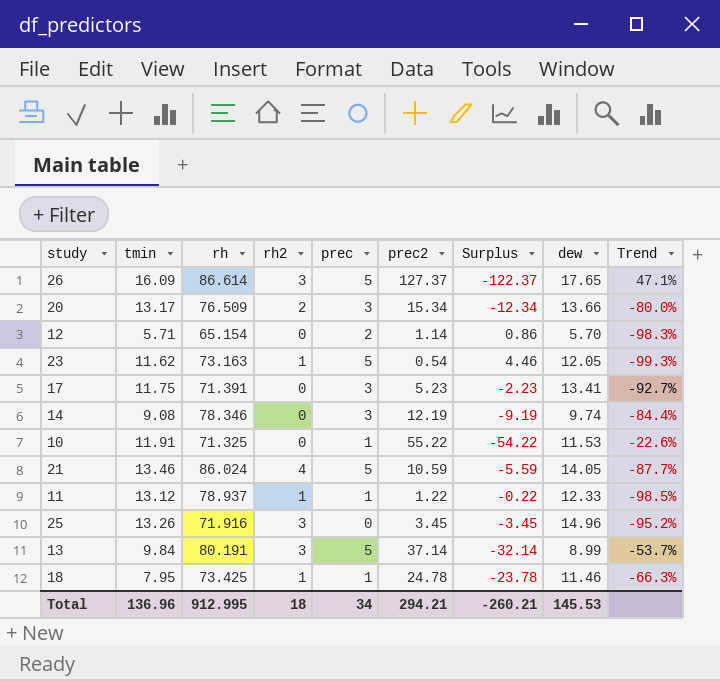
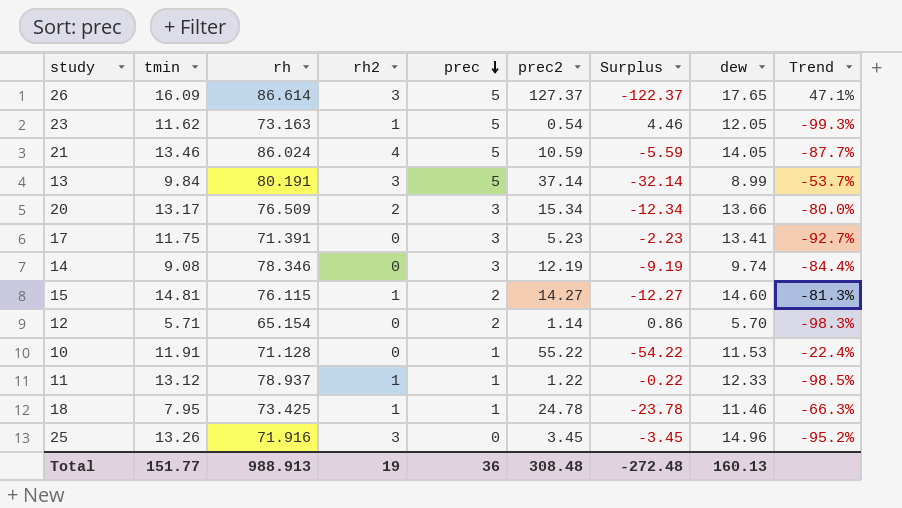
row order: none -> prec descending
row 15: none -> 14.81 | 76.115 | 1 | 2 | 14.27 | -12.27 | 14.60 | -81.3%
10 | rh: 71.325 -> 71.128
10 | Trend: -22.6% -> -22.4%
Total | tmin: 136.96 -> 151.77
Total | rh: 912.995 -> 988.913
Total | rh2: 18 -> 19
Total | prec: 34 -> 36
Total | prec2: 294.21 -> 308.48
Total | Surplus: -260.21 -> -272.48
Total | dew: 145.53 -> 160.13

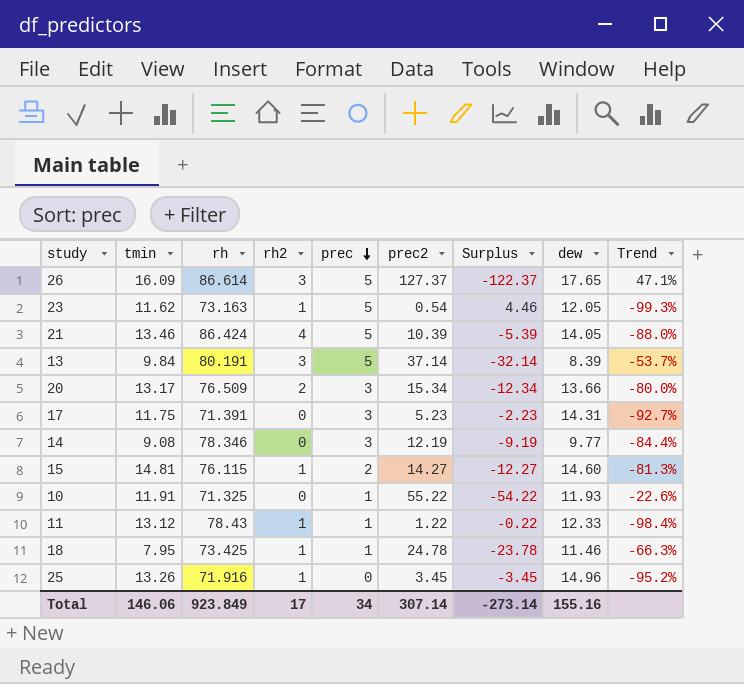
row 12: 5.71 | 65.154 | 0 | 2 | 1.14 | 0.86 | 5.70 | -98.3% -> none
21 | rh: 86.024 -> 86.424
21 | prec2: 10.59 -> 10.39
21 | Surplus: -5.59 -> -5.39
21 | Trend: -87.7% -> -88.0%
13 | dew: 8.99 -> 8.39
17 | dew: 13.41 -> 14.31
14 | dew: 9.74 -> 9.77
10 | rh: 71.128 -> 71.325
10 | dew: 11.53 -> 11.93
10 | Trend: -22.4% -> -22.6%
11 | rh: 78.937 -> 78.43
11 | Trend: -98.5% -> -98.4%
25 | rh2: 3 -> 1
Total | tmin: 151.77 -> 146.06
Total | rh: 988.913 -> 923.849
Total | rh2: 19 -> 17
Total | prec: 36 -> 34
Total | prec2: 308.48 -> 307.14
Total | Surplus: -272.48 -> -273.14
Total | dew: 160.13 -> 155.16

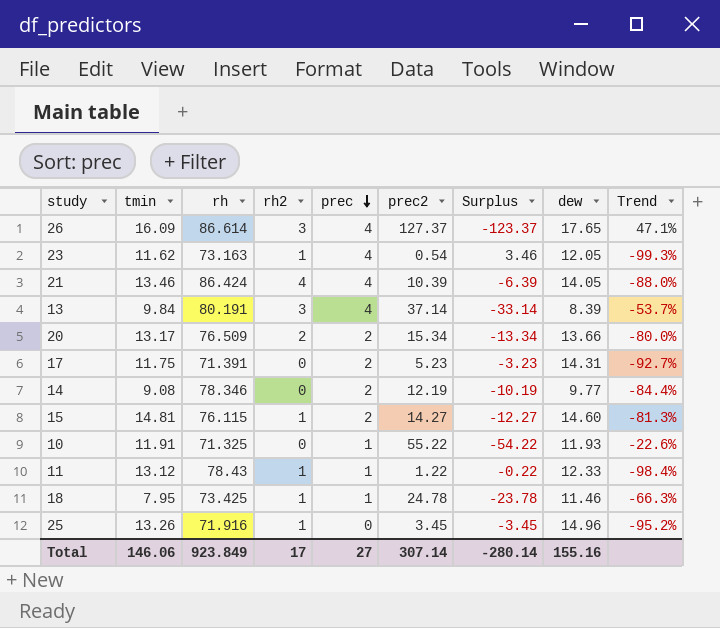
26 | prec: 5 -> 4
26 | Surplus: -122.37 -> -123.37
23 | prec: 5 -> 4
23 | Surplus: 4.46 -> 3.46
21 | prec: 5 -> 4
21 | Surplus: -5.39 -> -6.39
13 | prec: 5 -> 4
13 | Surplus: -32.14 -> -33.14
20 | prec: 3 -> 2
20 | Surplus: -12.34 -> -13.34
17 | prec: 3 -> 2
17 | Surplus: -2.23 -> -3.23
14 | prec: 3 -> 2
14 | Surplus: -9.19 -> -10.19
Total | prec: 34 -> 27
Total | Surplus: -273.14 -> -280.14

